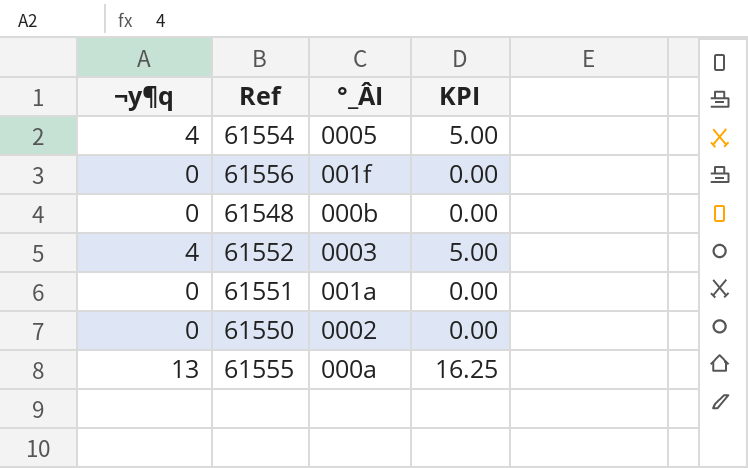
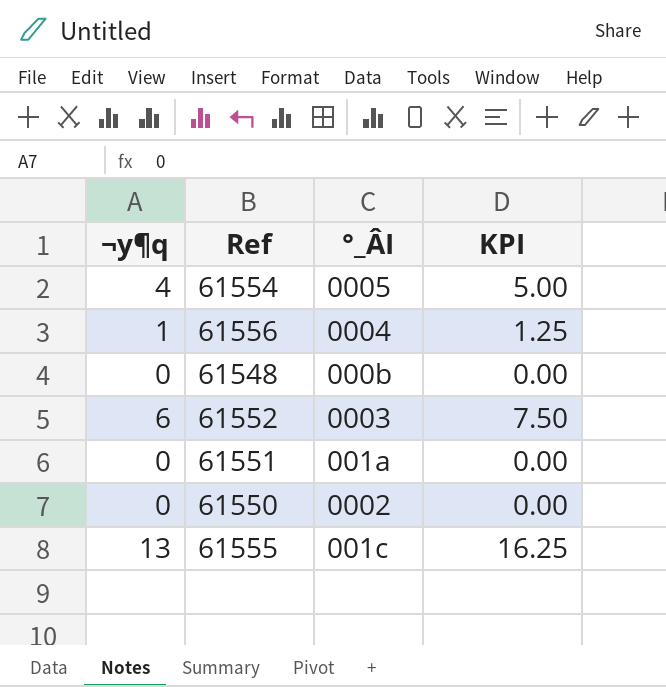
61556 | ¬y¶q: 0 -> 1
61556 | °_ÂI: 001f -> 0004
61556 | KPI: 0.00 -> 1.25
61552 | ¬y¶q: 4 -> 6
61552 | KPI: 5.00 -> 7.50
61555 | °_ÂI: 000a -> 001c

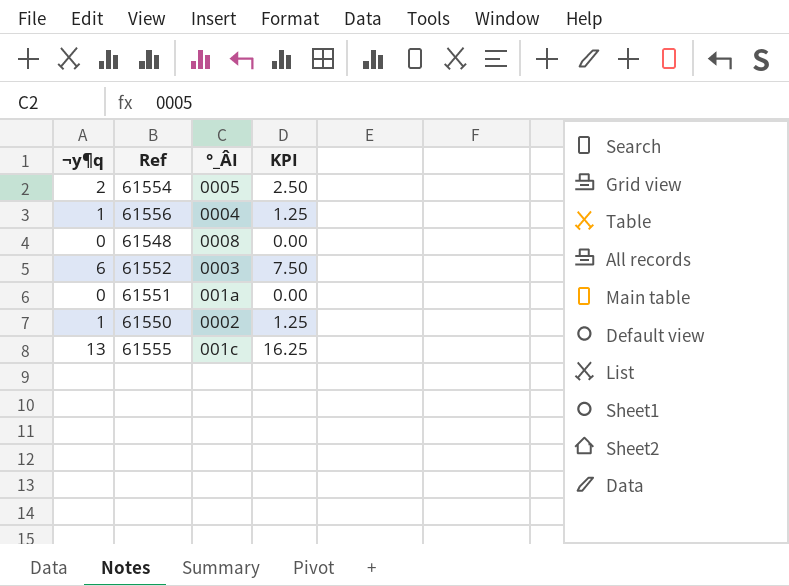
61554 | ¬y¶q: 4 -> 2
61554 | KPI: 5.00 -> 2.50
61548 | °_ÂI: 000b -> 0008
61550 | ¬y¶q: 0 -> 1
61550 | KPI: 0.00 -> 1.25

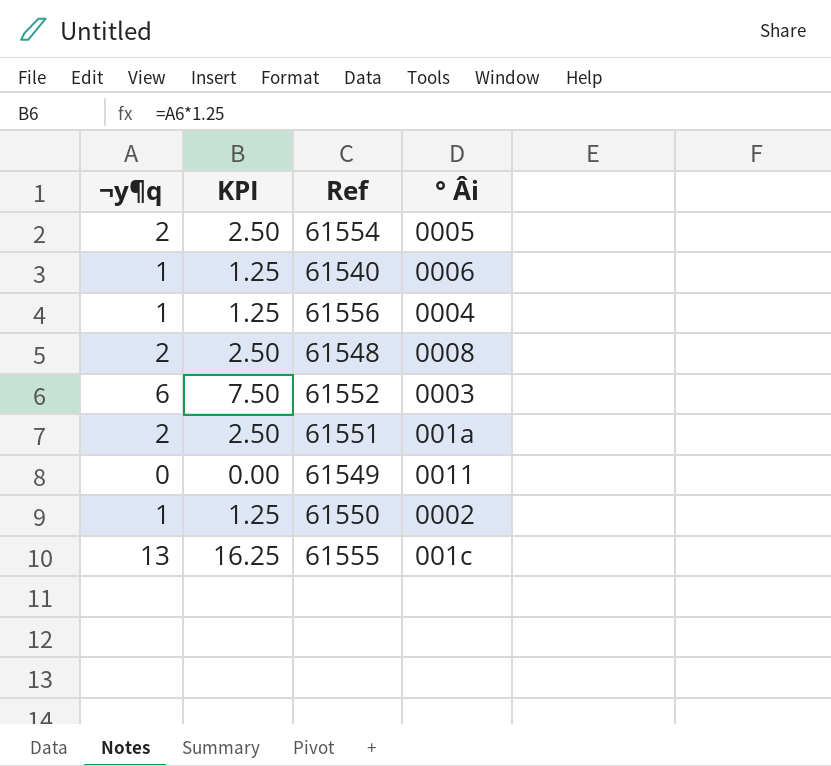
column KPI | position: 4 -> 2
column name: °_ÂI -> ° Âi
row 61540: none -> 1 | 1.25 | 0006
61548 | ¬y¶q: 0 -> 2
61548 | KPI: 0.00 -> 2.50
61551 | ¬y¶q: 0 -> 2
61551 | KPI: 0.00 -> 2.50
row 61549: none -> 0 | 0.00 | 0011

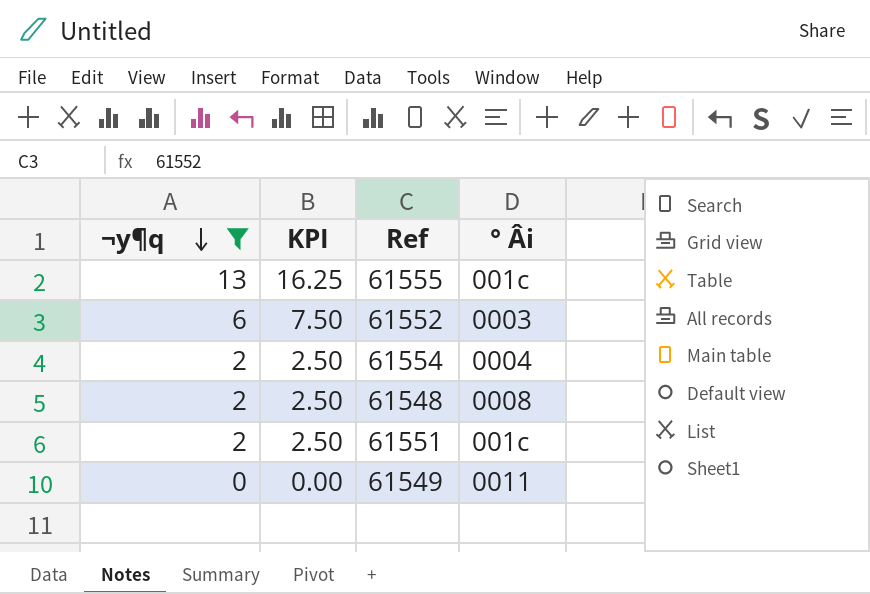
filter: none -> ¬y¶q != 1
row order: none -> ¬y¶q descending
61554 | ° Âi: 0005 -> 0004
61551 | ° Âi: 001a -> 001c

